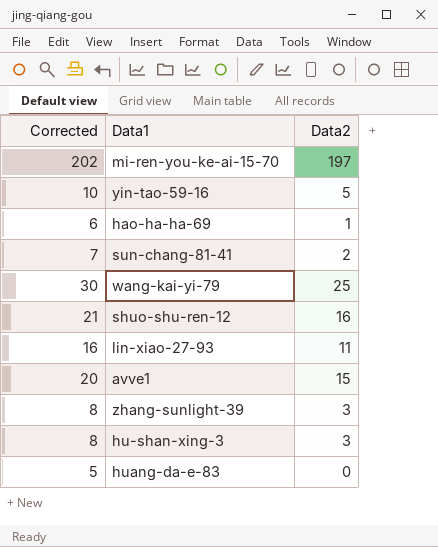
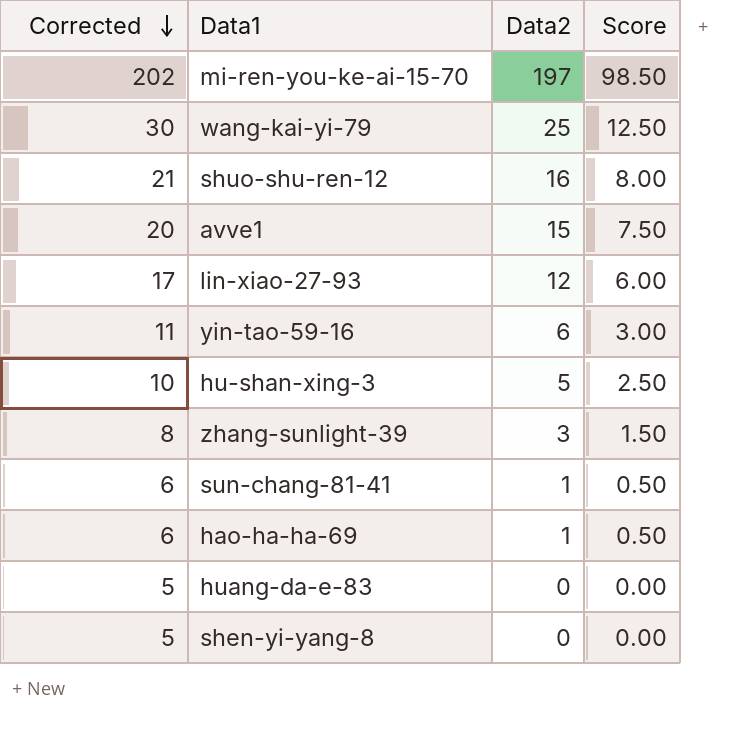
row order: none -> Corrected descending
column Score | formula: none -> [Data2] * 0.5
lin-xiao-27-93 | Corrected: 16 -> 17
lin-xiao-27-93 | Data2: 11 -> 12
yin-tao-59-16 | Corrected: 10 -> 11
yin-tao-59-16 | Data2: 5 -> 6
hu-shan-xing-3 | Corrected: 8 -> 10
hu-shan-xing-3 | Data2: 3 -> 5
sun-chang-81-41 | Corrected: 7 -> 6
sun-chang-81-41 | Data2: 2 -> 1
row shen-yi-yang-8: none -> 5 | 0 | 0.00

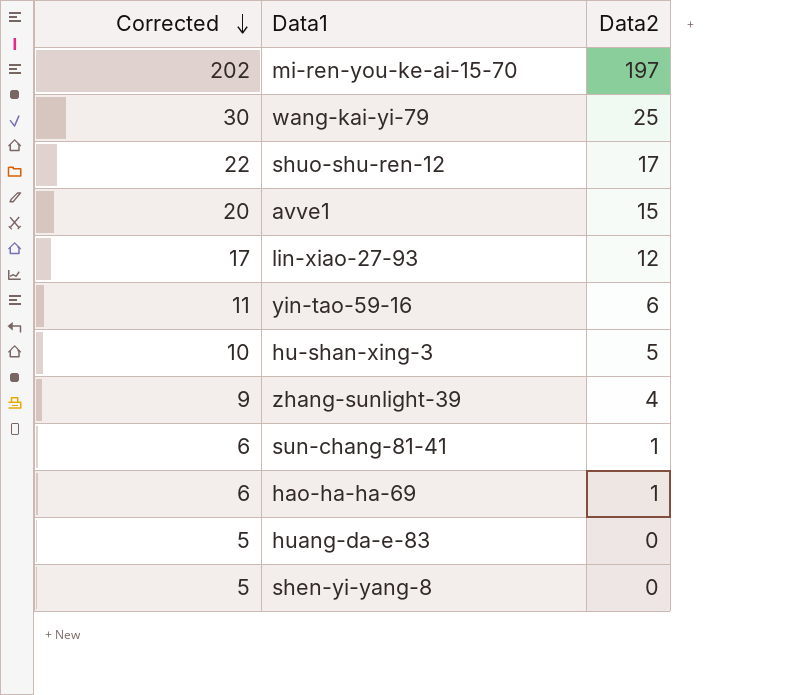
column Score | formula: [Data2] * 0.5 -> none
shuo-shu-ren-12 | Corrected: 21 -> 22
shuo-shu-ren-12 | Data2: 16 -> 17
zhang-sunlight-39 | Corrected: 8 -> 9
zhang-sunlight-39 | Data2: 3 -> 4

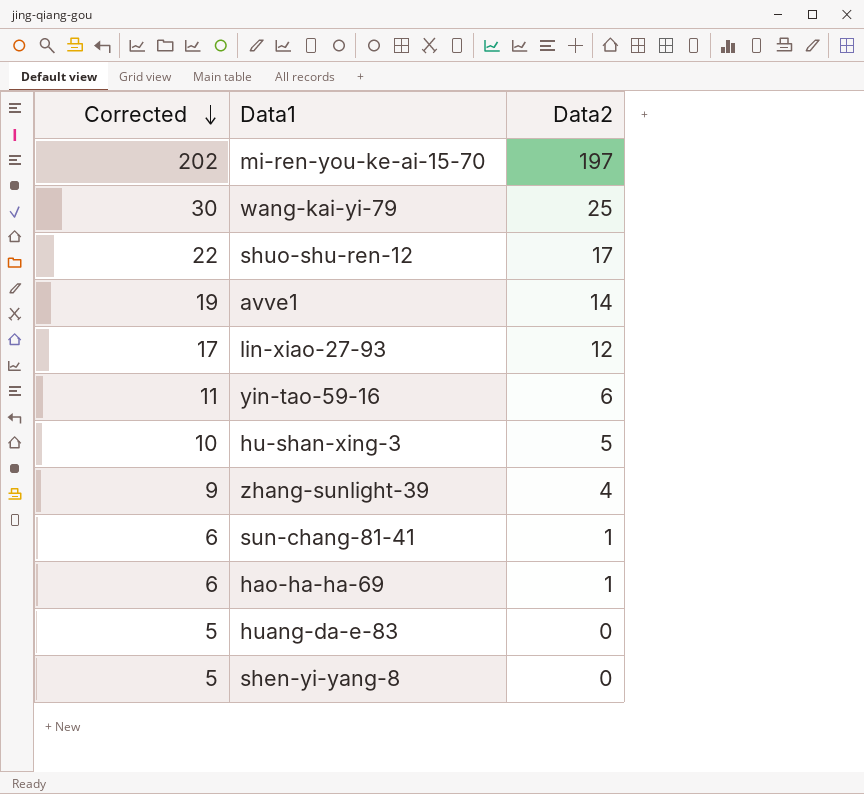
avve1 | Corrected: 20 -> 19
avve1 | Data2: 15 -> 14

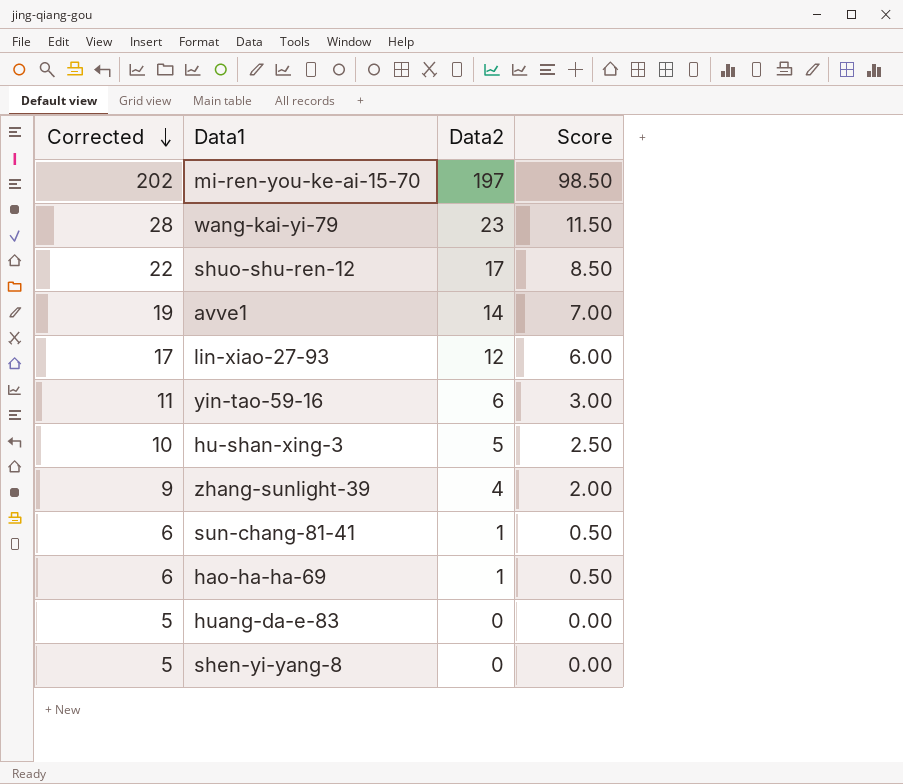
column Score | formula: none -> [Data2] * 0.5
wang-kai-yi-79 | Corrected: 30 -> 28
wang-kai-yi-79 | Data2: 25 -> 23

